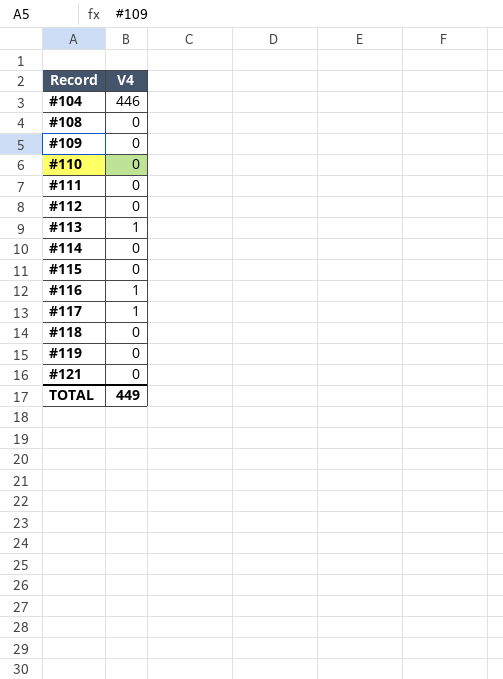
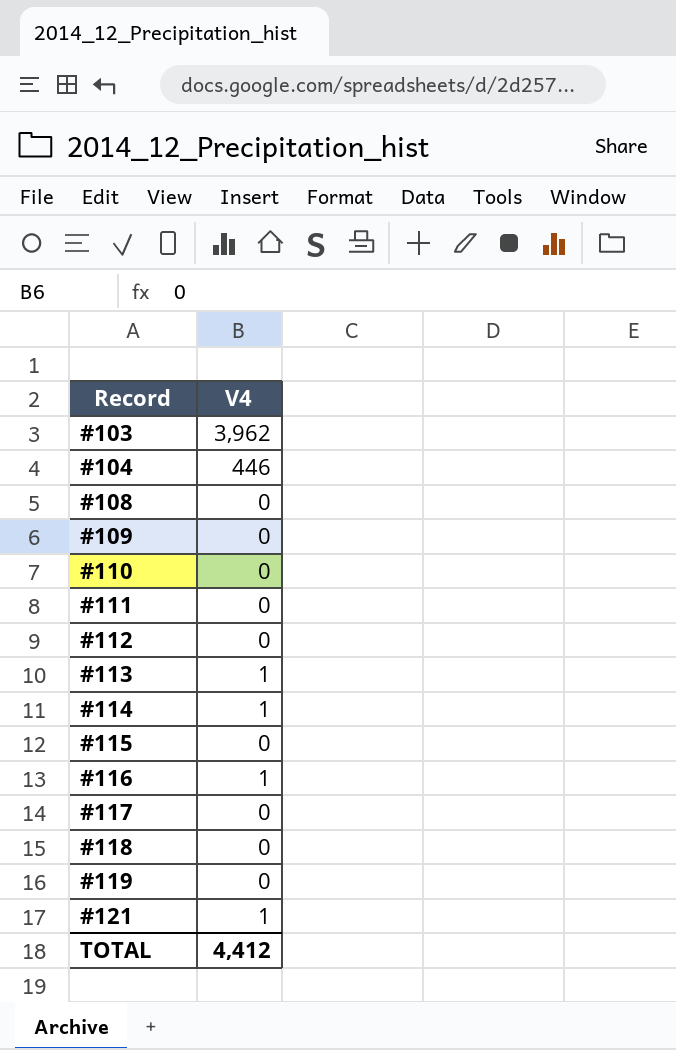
row #103: none -> 3,962
#114 | V4: 0 -> 1
#117 | V4: 1 -> 0
#121 | V4: 0 -> 1
TOTAL | V4: 449 -> 4,412

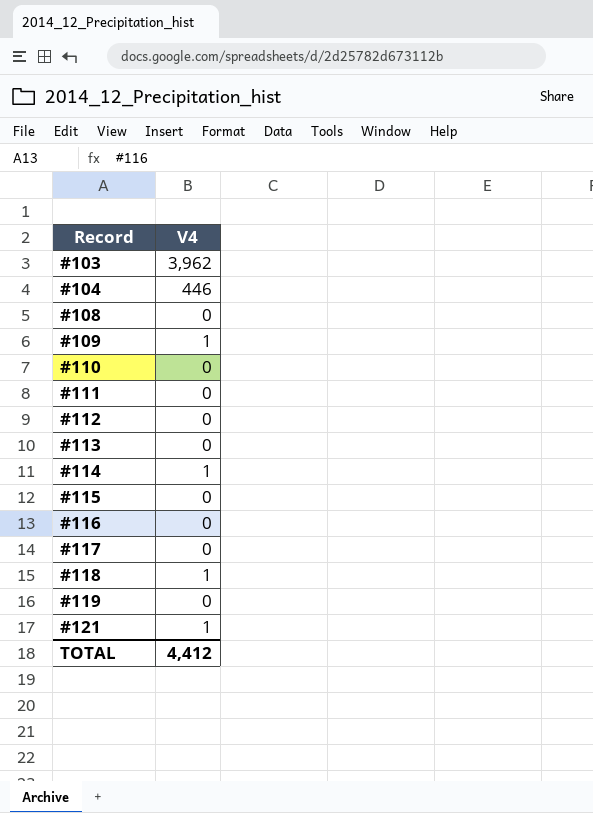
#109 | V4: 0 -> 1
#113 | V4: 1 -> 0
#116 | V4: 1 -> 0
#118 | V4: 0 -> 1

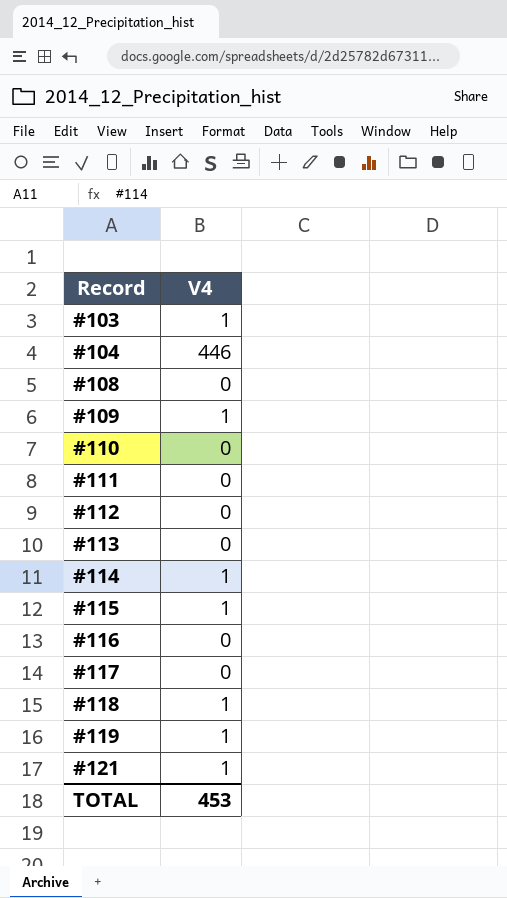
#103 | V4: 3,962 -> 1
#115 | V4: 0 -> 1
#119 | V4: 0 -> 1
TOTAL | V4: 4,412 -> 453

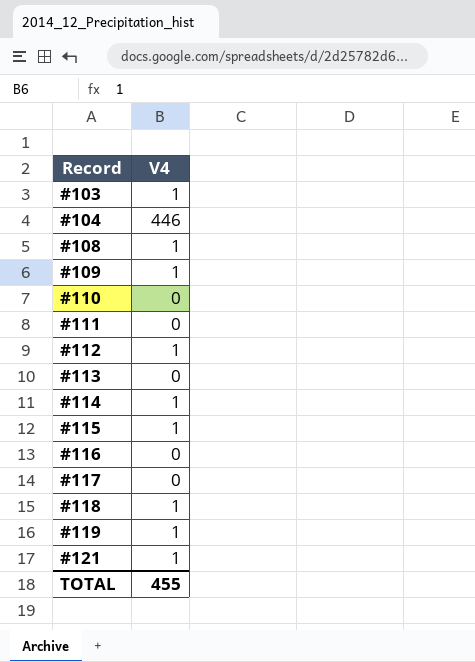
#108 | V4: 0 -> 1
#112 | V4: 0 -> 1
TOTAL | V4: 453 -> 455

